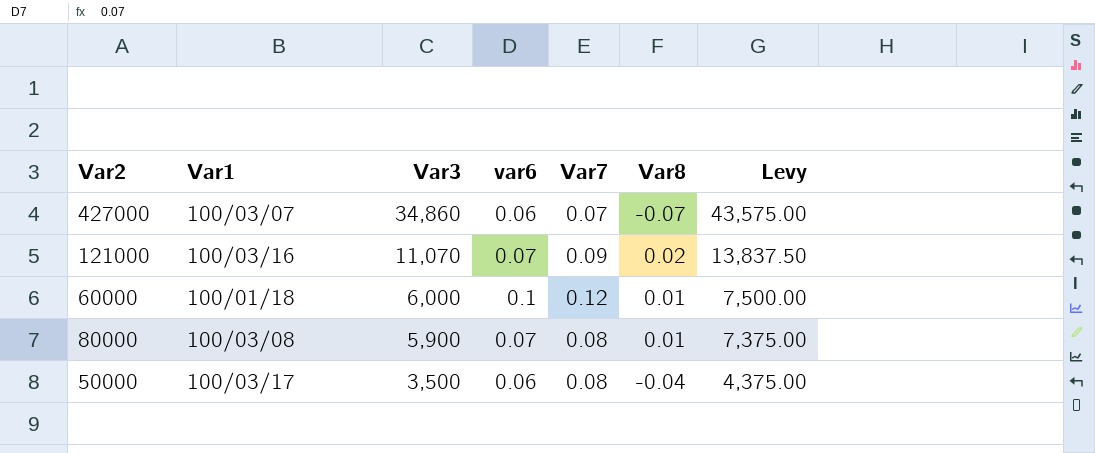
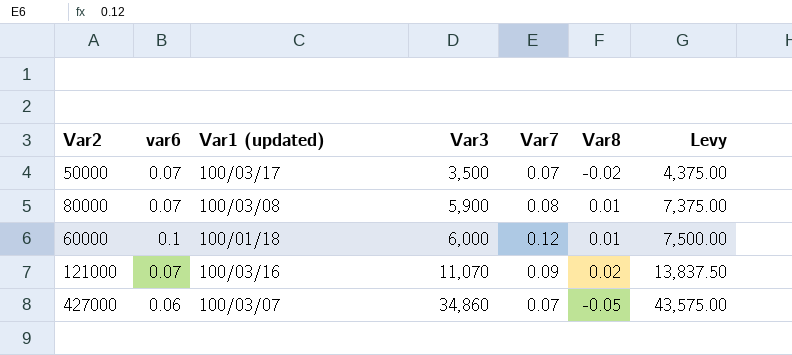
row order: Var3 descending -> Var3 ascending
column var6 | position: 4 -> 2
column name: Var1 -> Var1 (updated)
50000 | var6: 0.06 -> 0.07
50000 | Var7: 0.08 -> 0.07
50000 | Var8: -0.04 -> -0.02
427000 | Var8: -0.07 -> -0.05

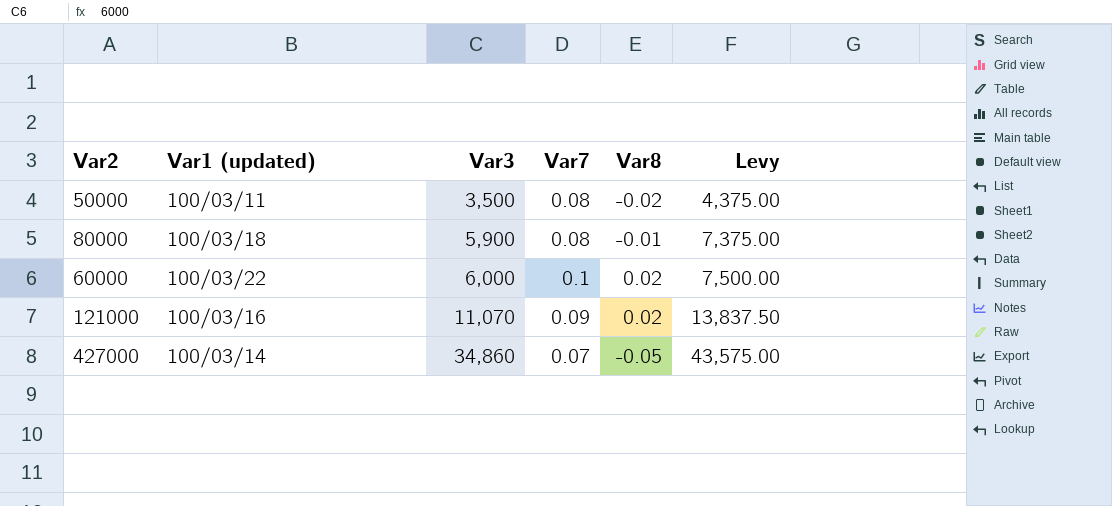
column var6 | position: 2 -> none
50000 | Var1 (updated): 100/03/17 -> 100/03/11
50000 | Var7: 0.07 -> 0.08
80000 | Var1 (updated): 100/03/08 -> 100/03/18
80000 | Var8: 0.01 -> -0.01
60000 | Var1 (updated): 100/01/18 -> 100/03/22
60000 | Var7: 0.12 -> 0.1
60000 | Var8: 0.01 -> 0.02
427000 | Var1 (updated): 100/03/07 -> 100/03/14

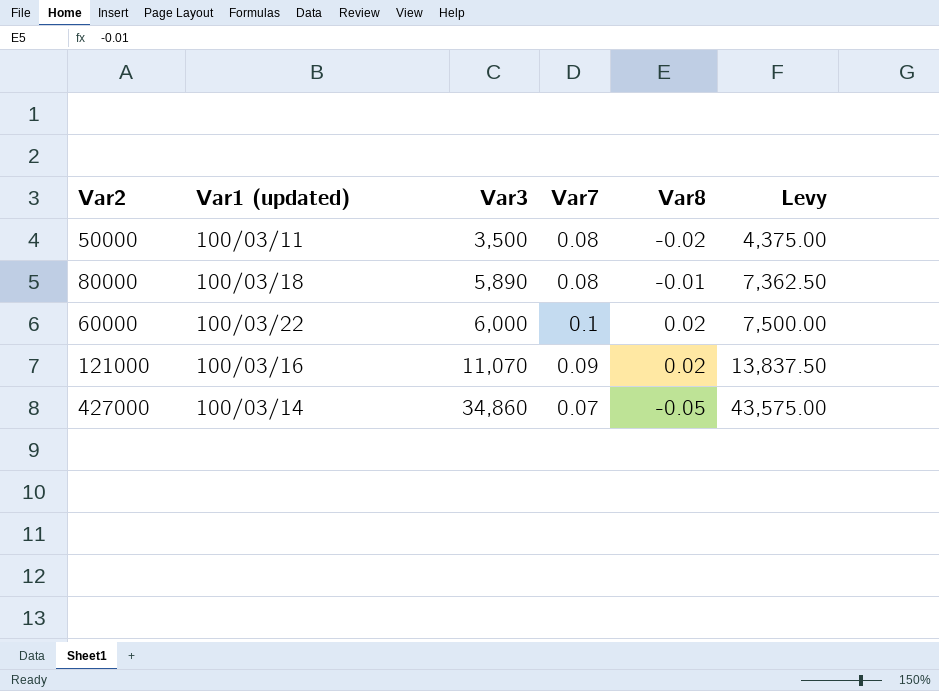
80000 | Var3: 5,900 -> 5,890
80000 | Levy: 7,375.00 -> 7,362.50

